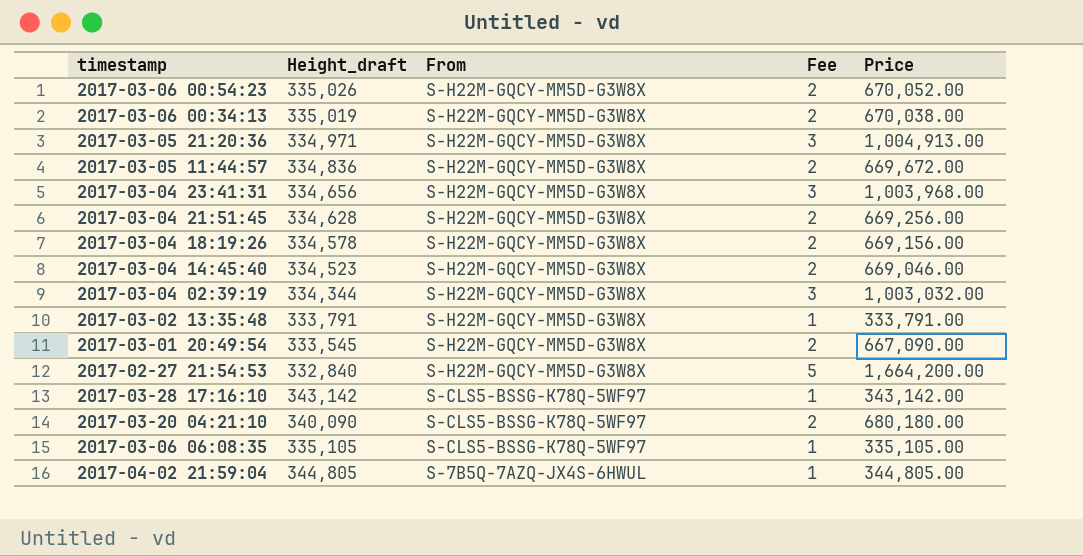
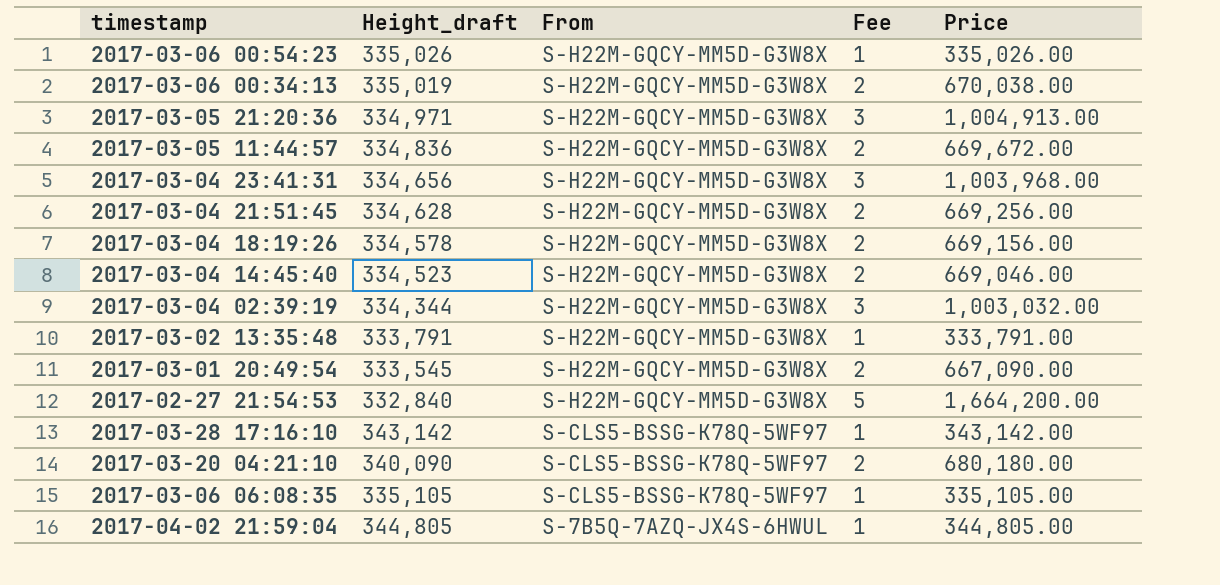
2017-03-06 00:54:23 | Fee: 2 -> 1
2017-03-06 00:54:23 | Price: 670,052.00 -> 335,026.00

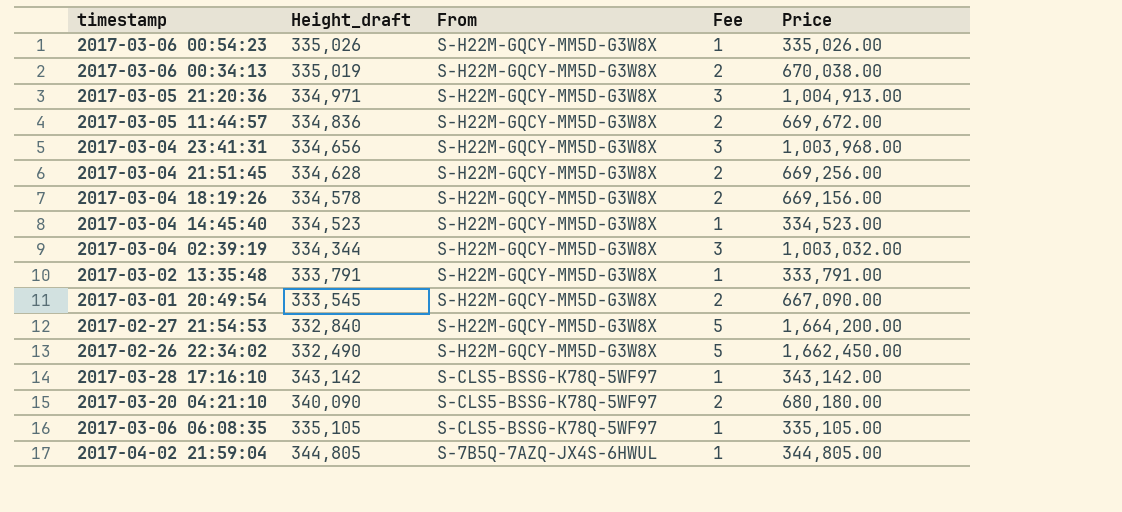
2017-03-04 14:45:40 | Fee: 2 -> 1
2017-03-04 14:45:40 | Price: 669,046.00 -> 334,523.00
row 2017-02-26 22:34:02: none -> 332,490 | S-H22M-GQCY-MM5D-G3W8X | 5 | 1,662,450.00

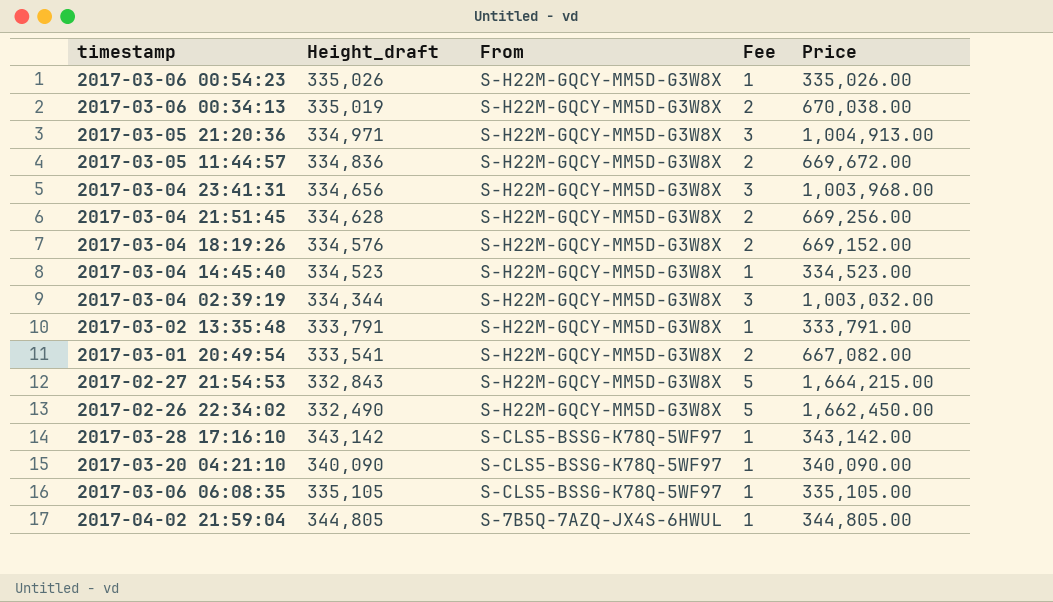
2017-03-04 18:19:26 | Height_draft: 334,578 -> 334,576
2017-03-04 18:19:26 | Price: 669,156.00 -> 669,152.00
2017-03-01 20:49:54 | Height_draft: 333,545 -> 333,541
2017-03-01 20:49:54 | Price: 667,090.00 -> 667,082.00
2017-02-27 21:54:53 | Height_draft: 332,840 -> 332,843
2017-02-27 21:54:53 | Price: 1,664,200.00 -> 1,664,215.00
2017-03-20 04:21:10 | Fee: 2 -> 1
2017-03-20 04:21:10 | Price: 680,180.00 -> 340,090.00

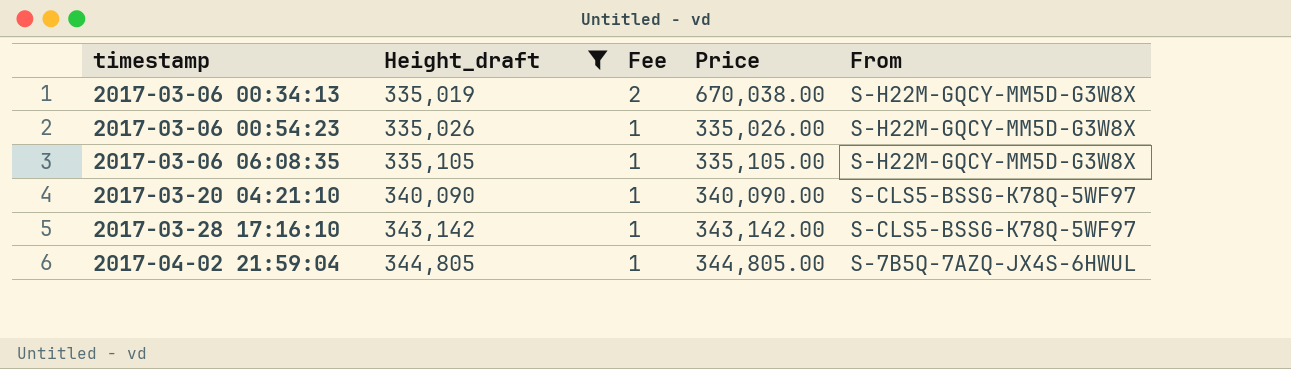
filter: none -> Height_draft >= 335,019
row order: From descending -> timestamp ascending
column From | position: 3 -> 5
2017-03-06 06:08:35 | From: S-CLS5-BSSG-K78Q-5WF97 -> S-H22M-GQCY-MM5D-G3W8X

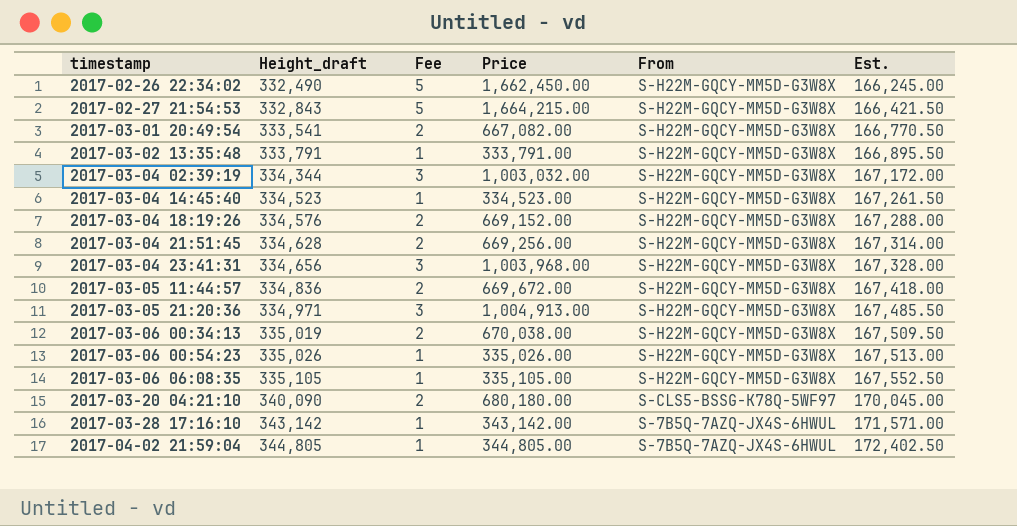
filter: Height_draft >= 335,019 -> none
column Est. | formula: none -> [Height_draft] * 0.5
2017-03-20 04:21:10 | Fee: 1 -> 2
2017-03-20 04:21:10 | Price: 340,090.00 -> 680,180.00
2017-03-28 17:16:10 | From: S-CLS5-BSSG-K78Q-5WF97 -> S-7B5Q-7AZQ-JX4S-6HWUL

